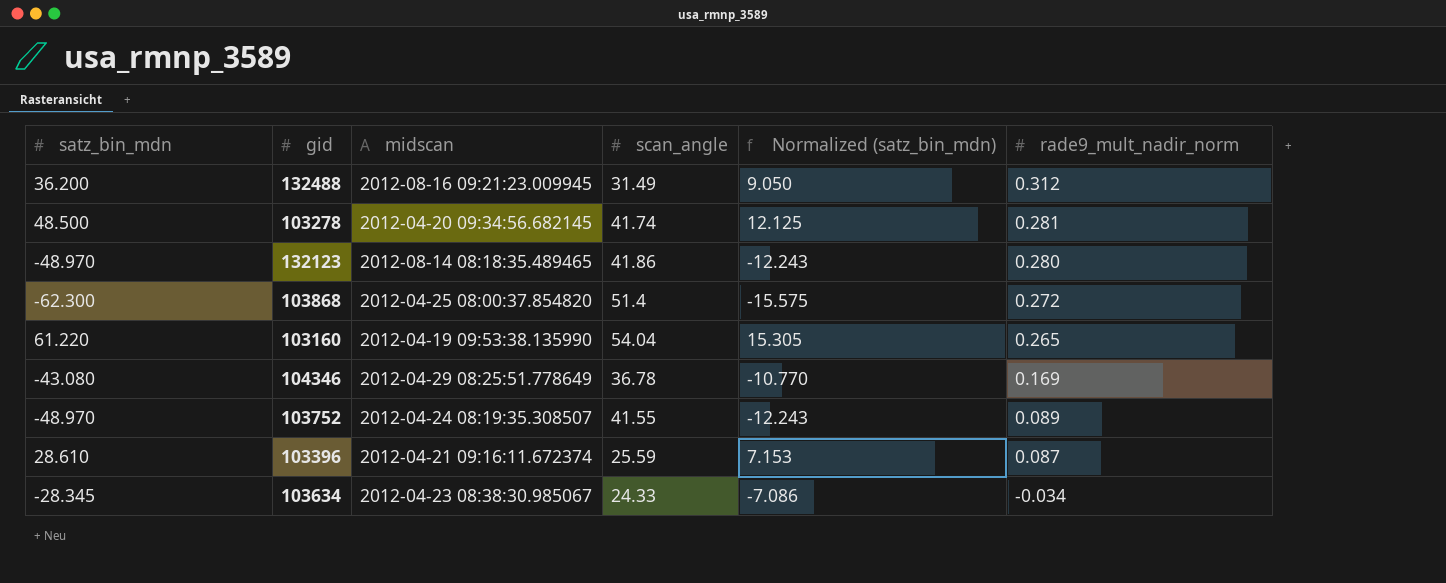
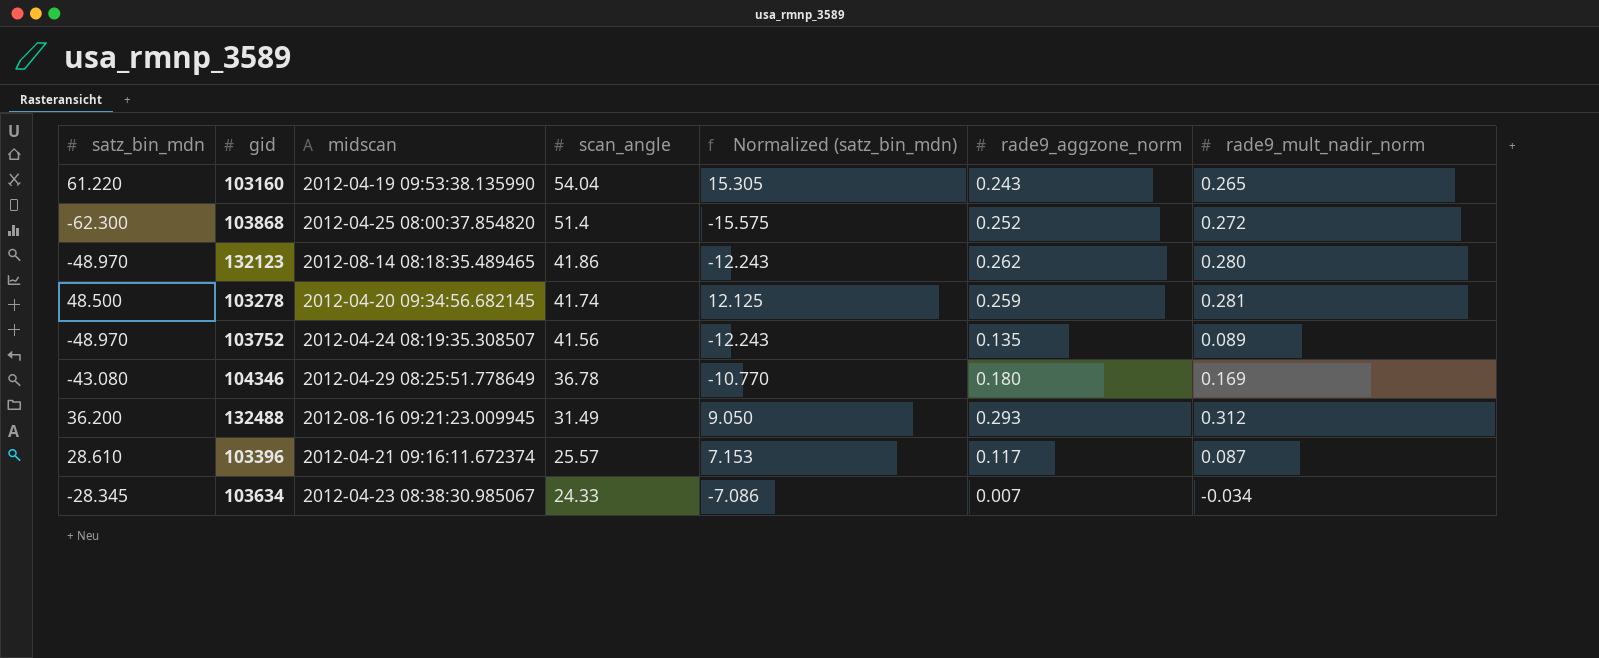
row order: rade9_mult_nadir_norm descending -> scan_angle descending
column rade9_aggzone_norm | position: none -> 6
103752 | scan_angle: 41.55 -> 41.56
103396 | scan_angle: 25.59 -> 25.57

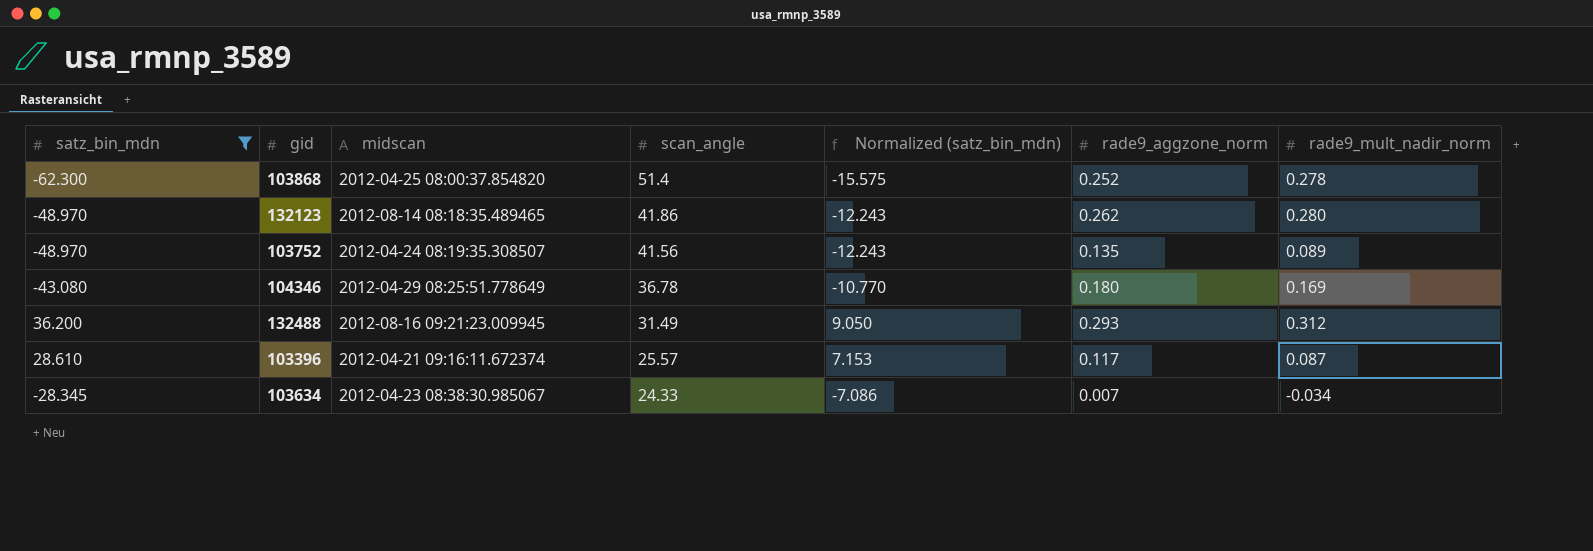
filter: none -> satz_bin_mdn <= 36.200
103868 | rade9_mult_nadir_norm: 0.272 -> 0.278

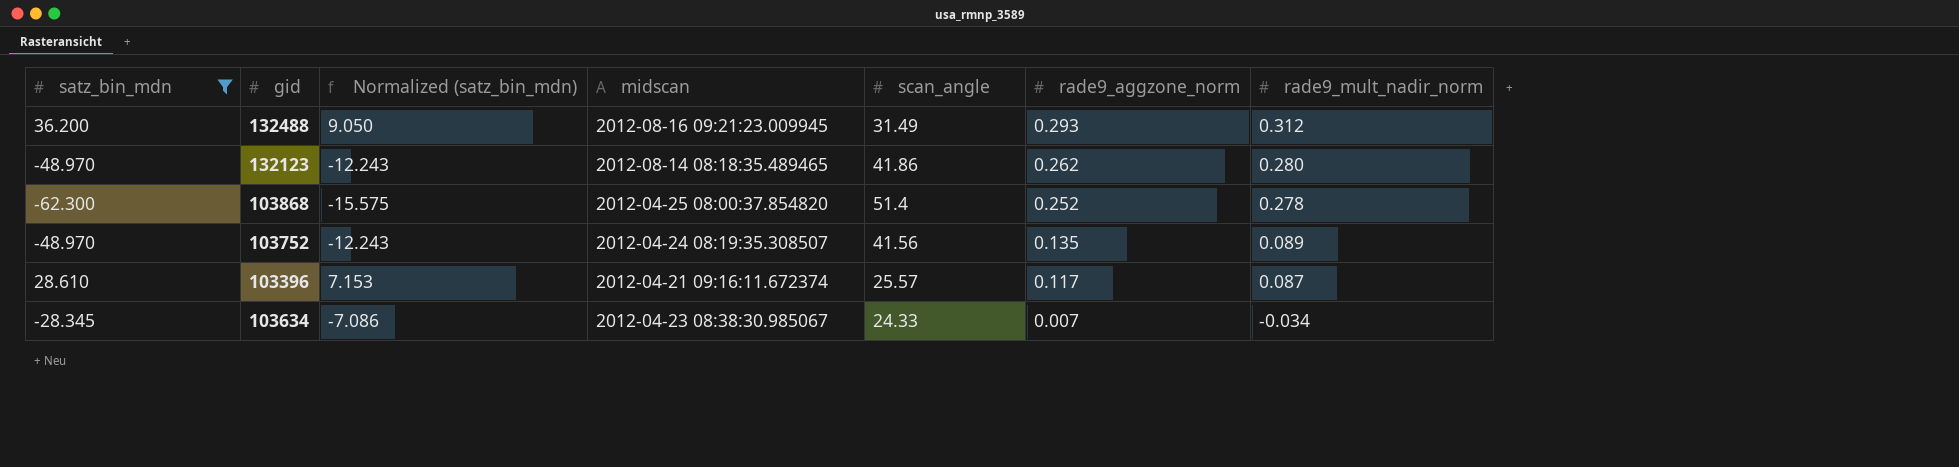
row order: scan_angle descending -> rade9_aggzone_norm descending
column Normalized (satz_bin_mdn) | position: 5 -> 3
row 104346: -43.080 | 2012-04-29 08:25:51.778649 | 36.78 | -10.770 | 0.180 | 0.169 -> none

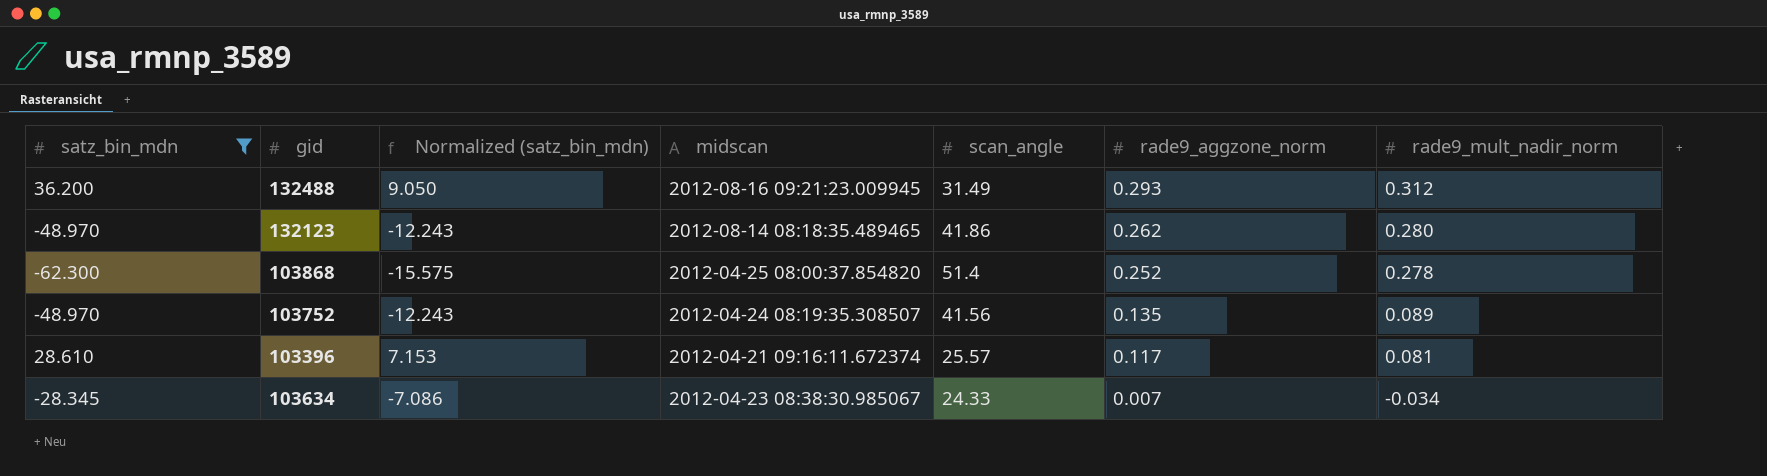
103396 | rade9_mult_nadir_norm: 0.087 -> 0.081

